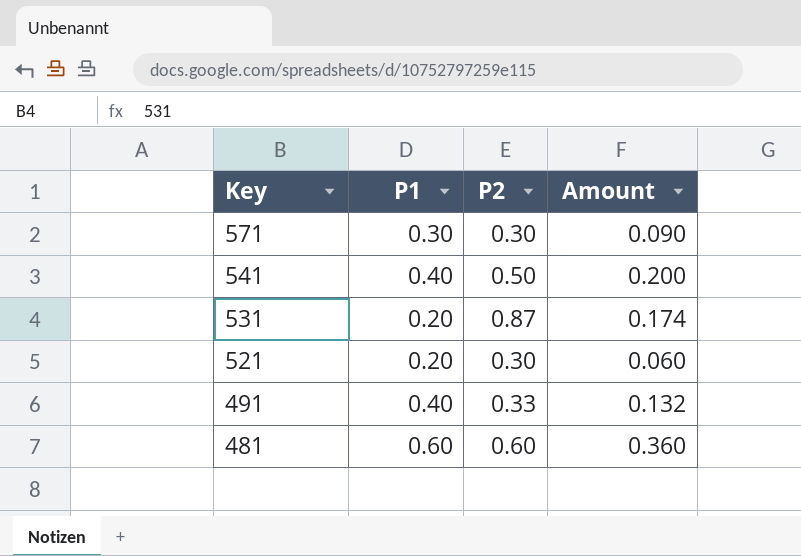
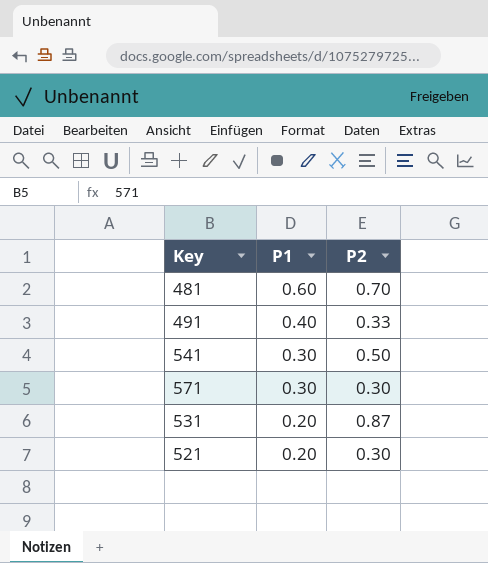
row order: Key descending -> P1 descending
column Amount | formula: [P1] * [P2] -> none
481 | P2: 0.60 -> 0.70
541 | P1: 0.40 -> 0.30

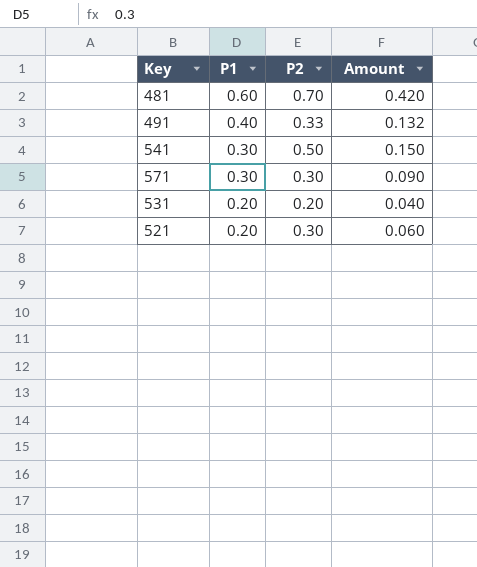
column Amount | formula: none -> [P1] * [P2]
531 | P2: 0.87 -> 0.20

